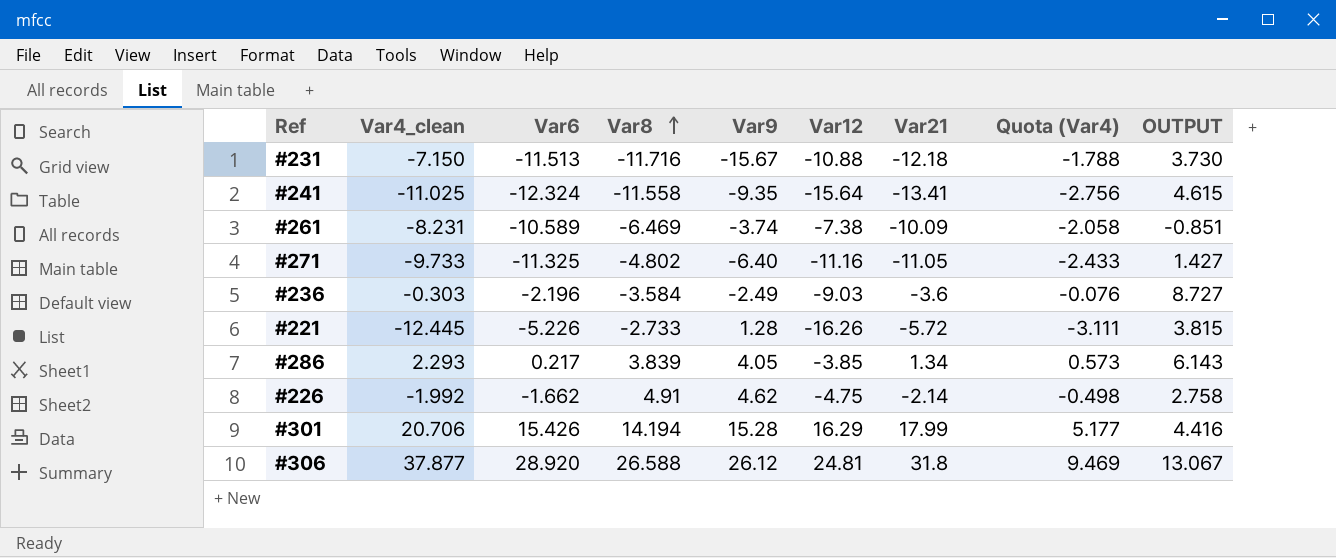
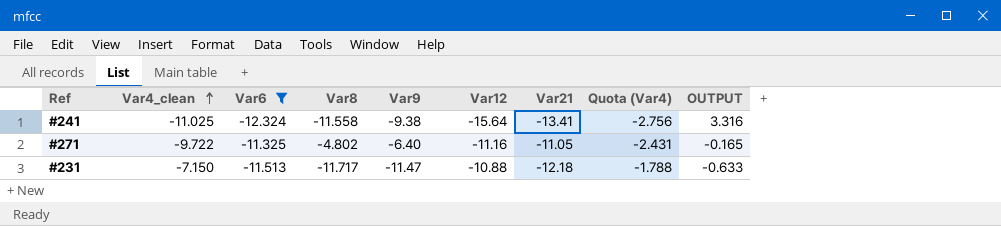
filter: none -> Var6 <= -11.325
row order: Var8 ascending -> Var4_clean ascending
column OUTPUT | formula: [Var4_clean] - [Var12] -> [Var6] - [Var12]
#241 | Var9: -9.35 -> -9.38
#271 | Var4_clean: -9.733 -> -9.722
#271 | Quota (Var4): -2.433 -> -2.431
#231 | Var8: -11.716 -> -11.717
#231 | Var9: -15.67 -> -11.47

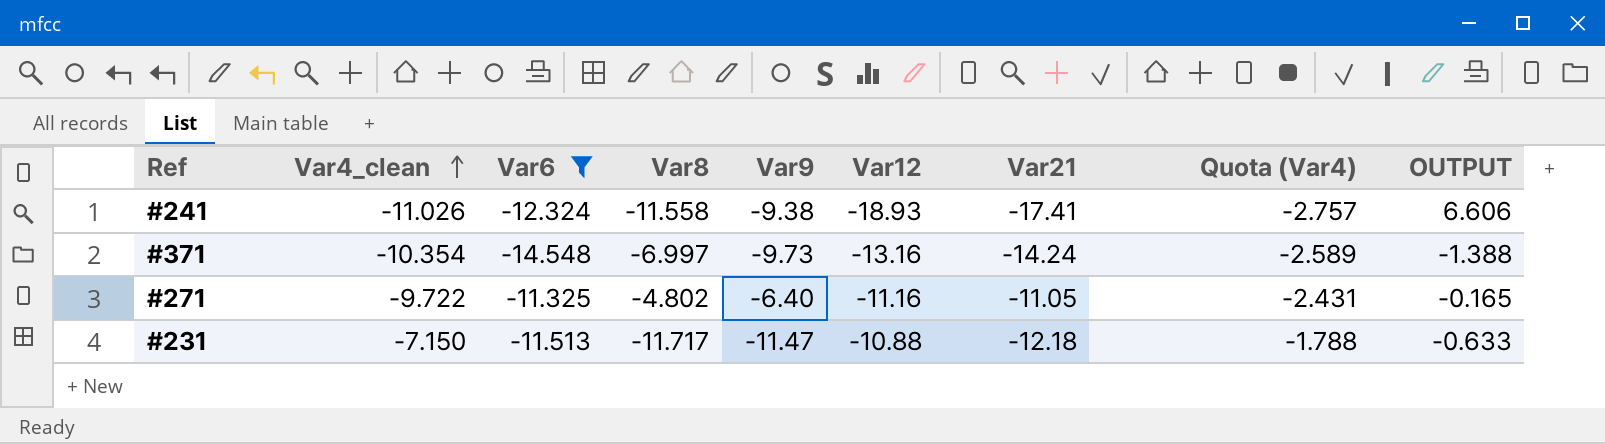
#241 | Var4_clean: -11.025 -> -11.026
#241 | Var12: -15.64 -> -18.93
#241 | Var21: -13.41 -> -17.41
#241 | Quota (Var4): -2.756 -> -2.757
#241 | OUTPUT: 3.316 -> 6.606
row #371: none -> -10.354 | -14.548 | -6.997 | -9.73 | -13.16 | -14.24 | -2.589 | -1.388

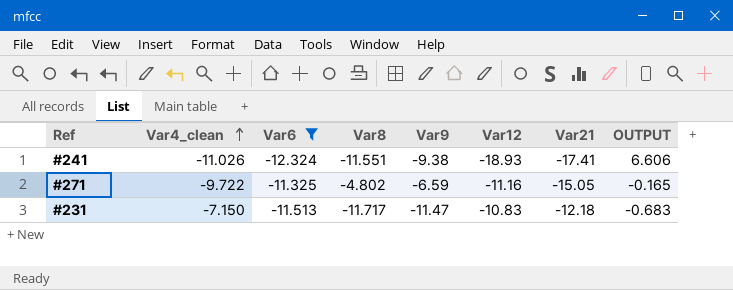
column Quota (Var4) | formula: [Var4_clean] * 0.25 -> none
row #371: -10.354 | -14.548 | -6.997 | -9.73 | -13.16 | -14.24 | -2.589 | -1.388 -> none
#241 | Var8: -11.558 -> -11.551
#271 | Var9: -6.40 -> -6.59
#271 | Var21: -11.05 -> -15.05
#231 | Var12: -10.88 -> -10.83
#231 | OUTPUT: -0.633 -> -0.683

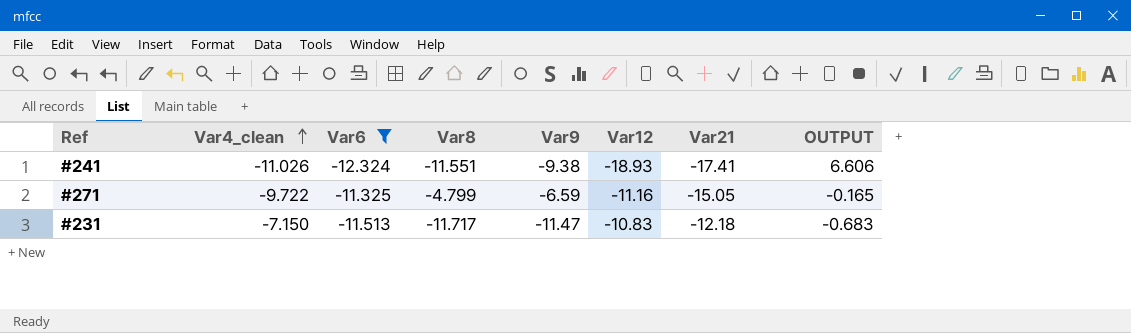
#271 | Var8: -4.802 -> -4.799

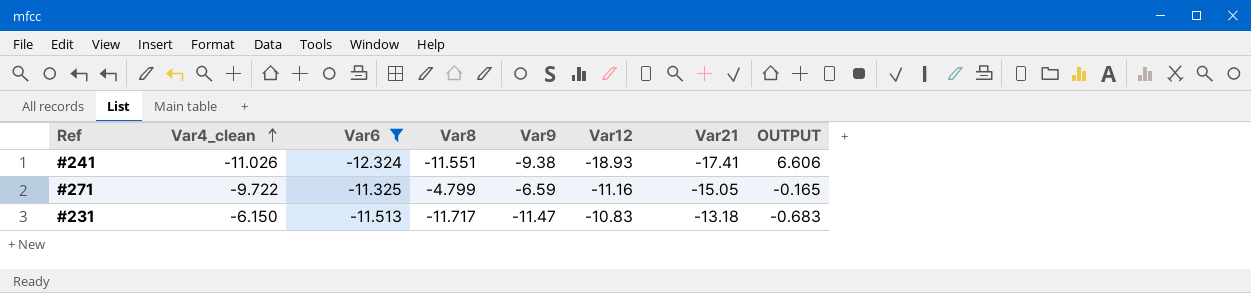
#231 | Var4_clean: -7.150 -> -6.150
#231 | Var21: -12.18 -> -13.18

